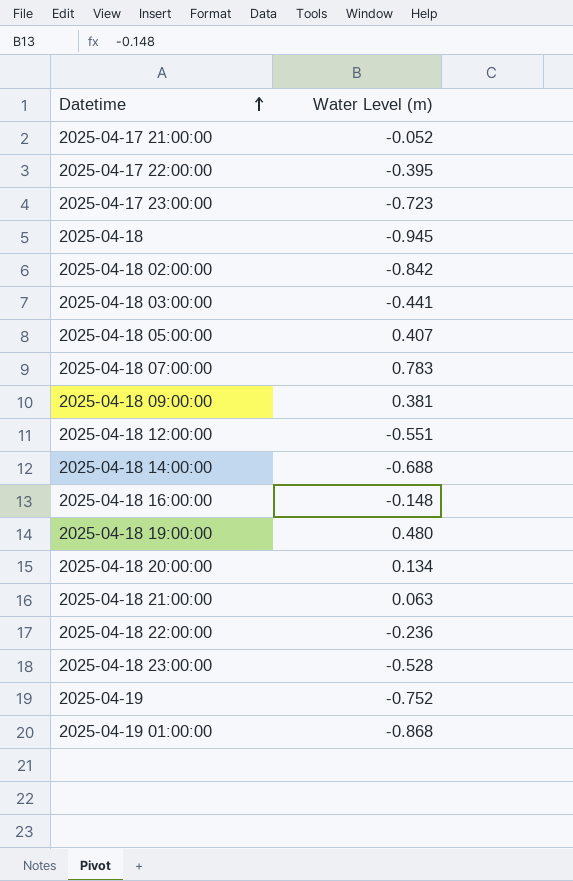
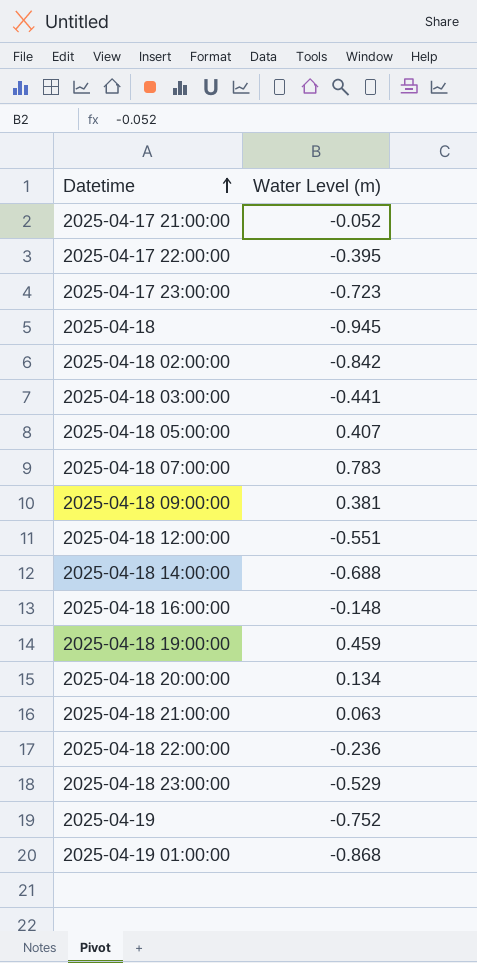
2025-04-18 19:00:00 | Water Level (m): 0.480 -> 0.459
2025-04-18 23:00:00 | Water Level (m): -0.528 -> -0.529

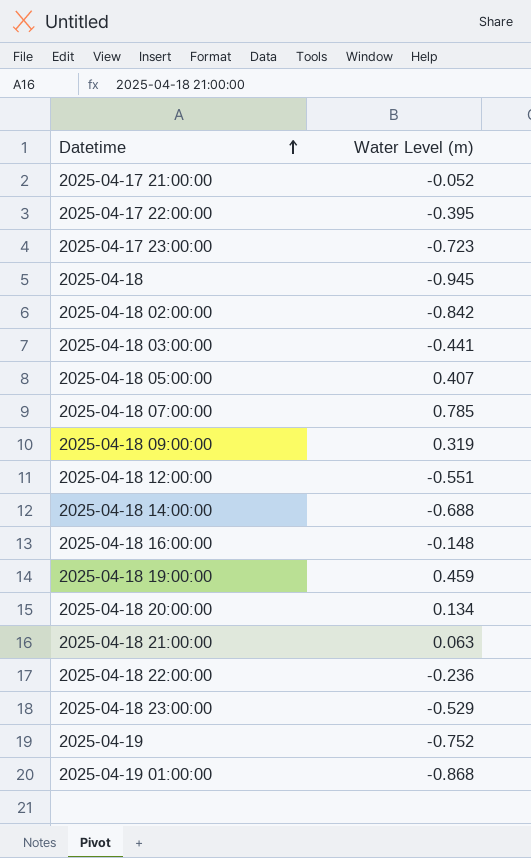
2025-04-18 07:00:00 | Water Level (m): 0.783 -> 0.785
2025-04-18 09:00:00 | Water Level (m): 0.381 -> 0.319

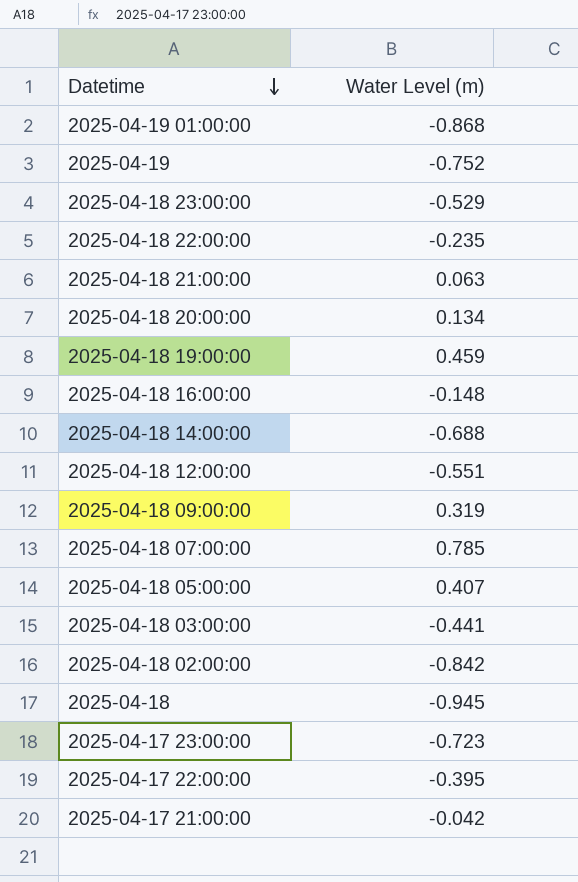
row order: Datetime ascending -> Datetime descending
2025-04-18 22:00:00 | Water Level (m): -0.236 -> -0.235
2025-04-17 21:00:00 | Water Level (m): -0.052 -> -0.042

